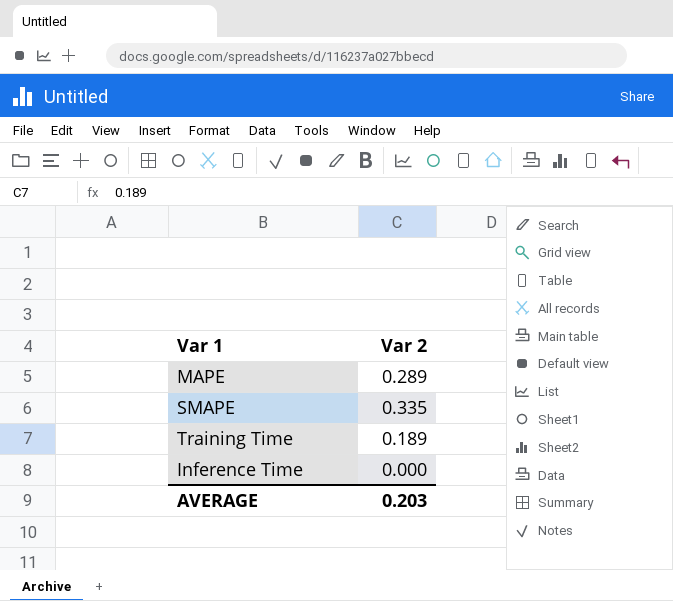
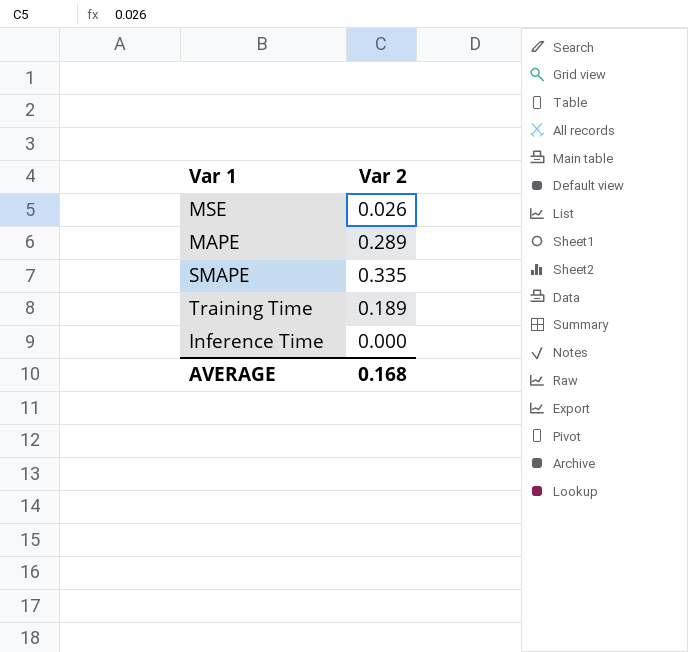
row MSE: none -> 0.026
AVERAGE | Var 2: 0.203 -> 0.168

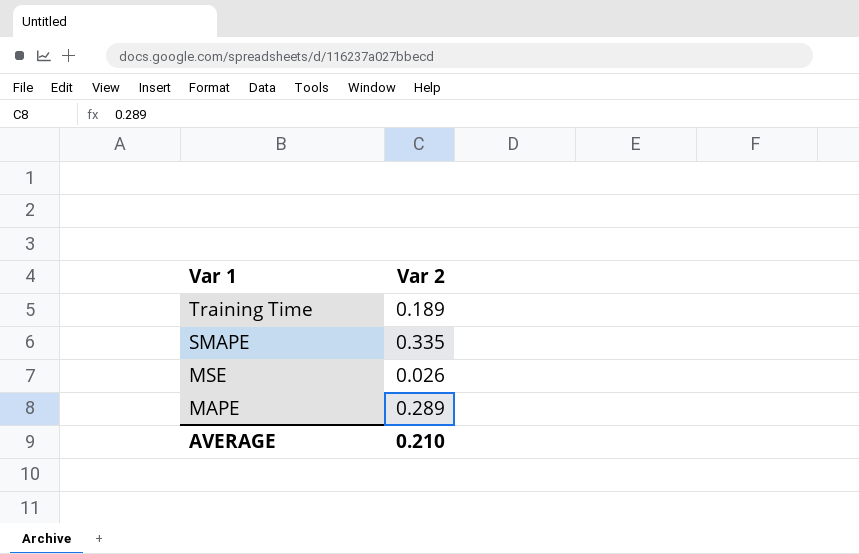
row order: none -> Var 1 descending
row Inference Time: 0.000 -> none
AVERAGE | Var 2: 0.168 -> 0.210

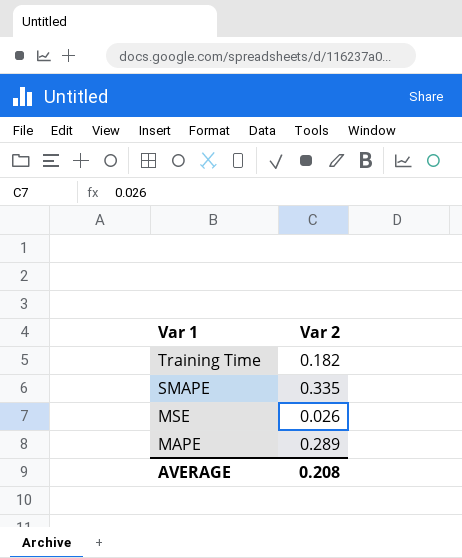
Training Time | Var 2: 0.189 -> 0.182
AVERAGE | Var 2: 0.210 -> 0.208

